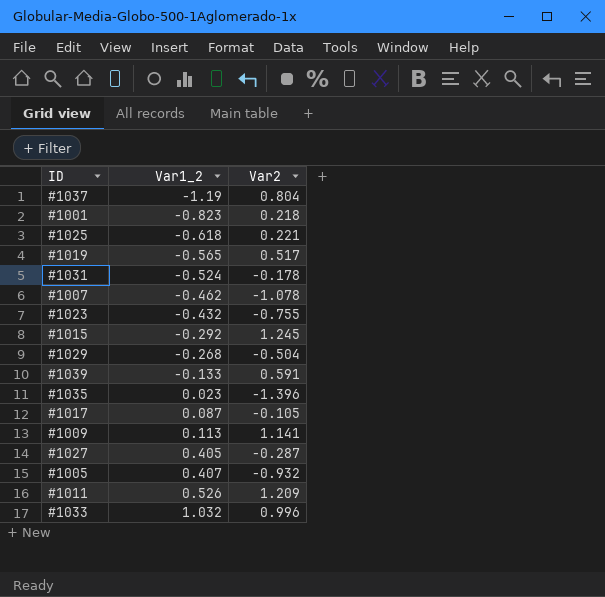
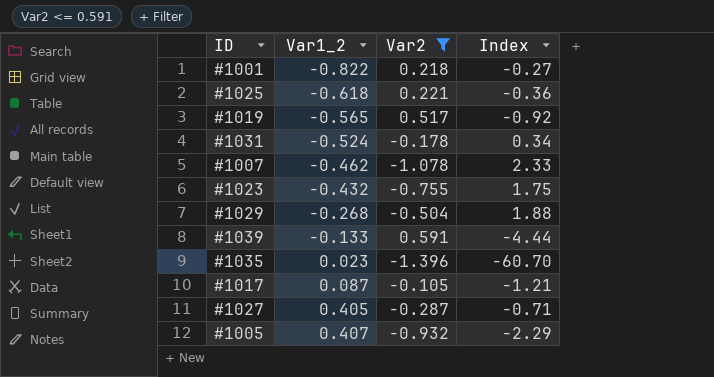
filter: none -> Var2 <= 0.591
column Index | formula: none -> [Var2] / [Var1_2]
#1001 | Var1_2: -0.823 -> -0.822

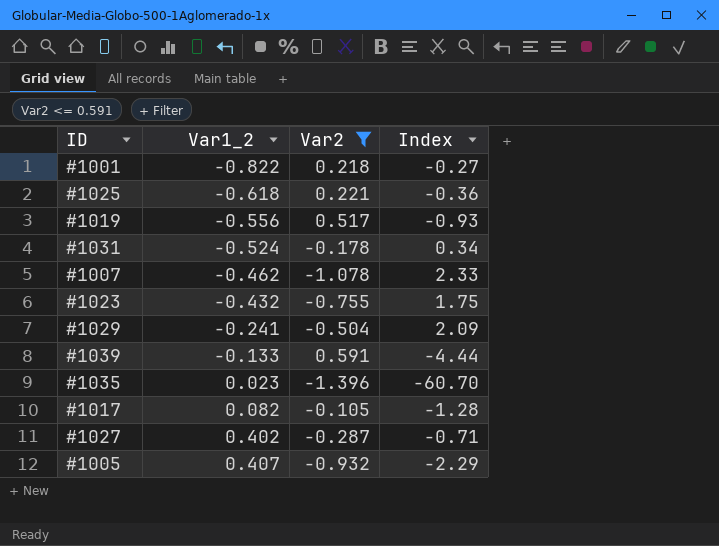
#1019 | Var1_2: -0.565 -> -0.556
#1019 | Index: -0.92 -> -0.93
#1029 | Var1_2: -0.268 -> -0.241
#1029 | Index: 1.88 -> 2.09
#1017 | Var1_2: 0.087 -> 0.082
#1017 | Index: -1.21 -> -1.28
#1027 | Var1_2: 0.405 -> 0.402

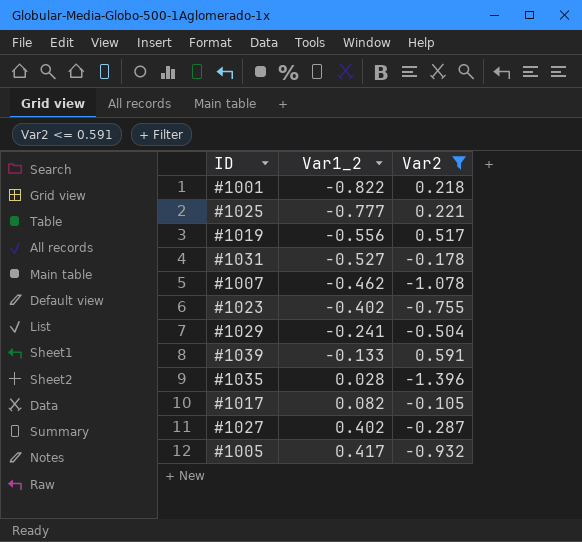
column Index | formula: [Var2] / [Var1_2] -> none
#1025 | Var1_2: -0.618 -> -0.777
#1031 | Var1_2: -0.524 -> -0.527
#1023 | Var1_2: -0.432 -> -0.402
#1035 | Var1_2: 0.023 -> 0.028
#1005 | Var1_2: 0.407 -> 0.417

